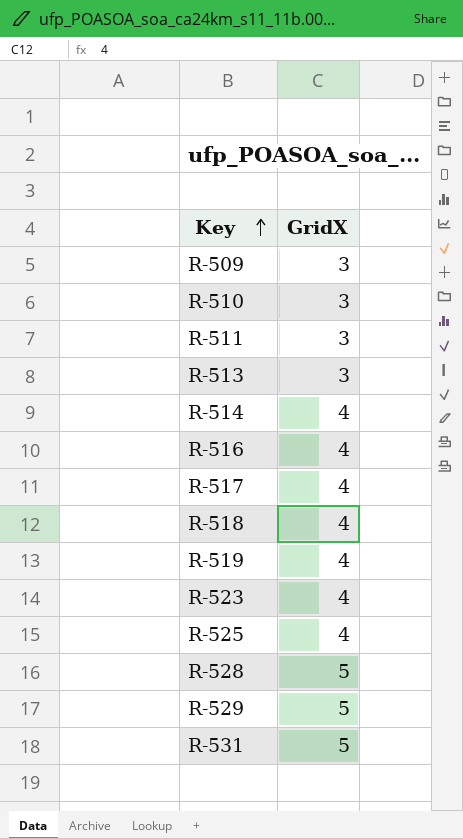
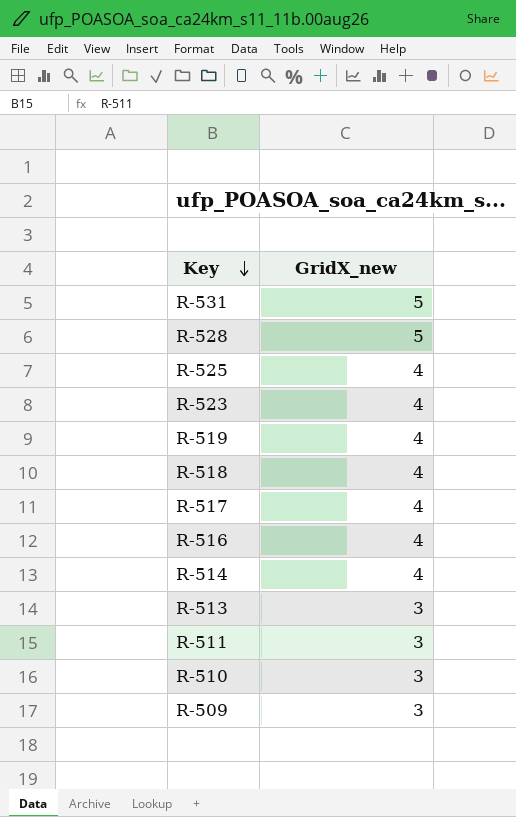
row order: Key ascending -> Key descending
column name: GridX -> GridX_new
row R-529: 5 -> none

